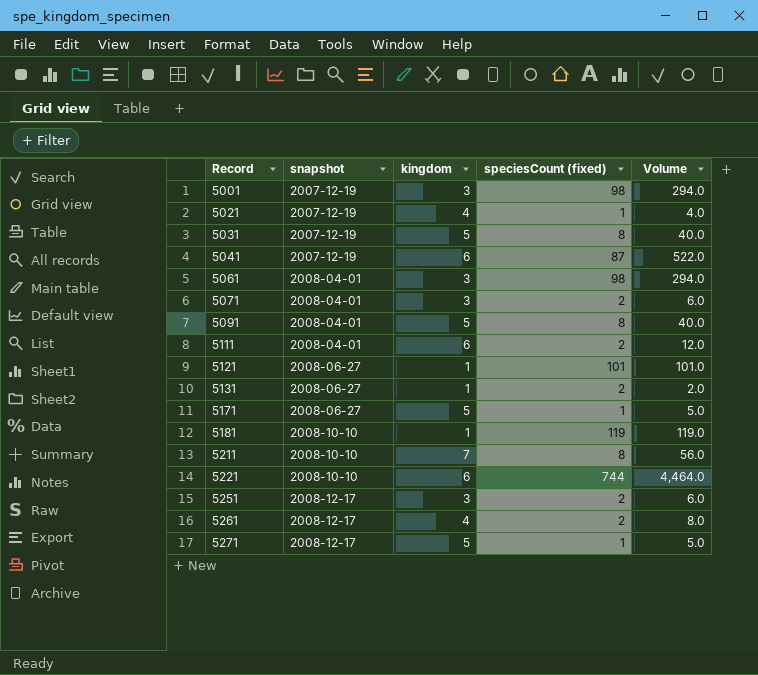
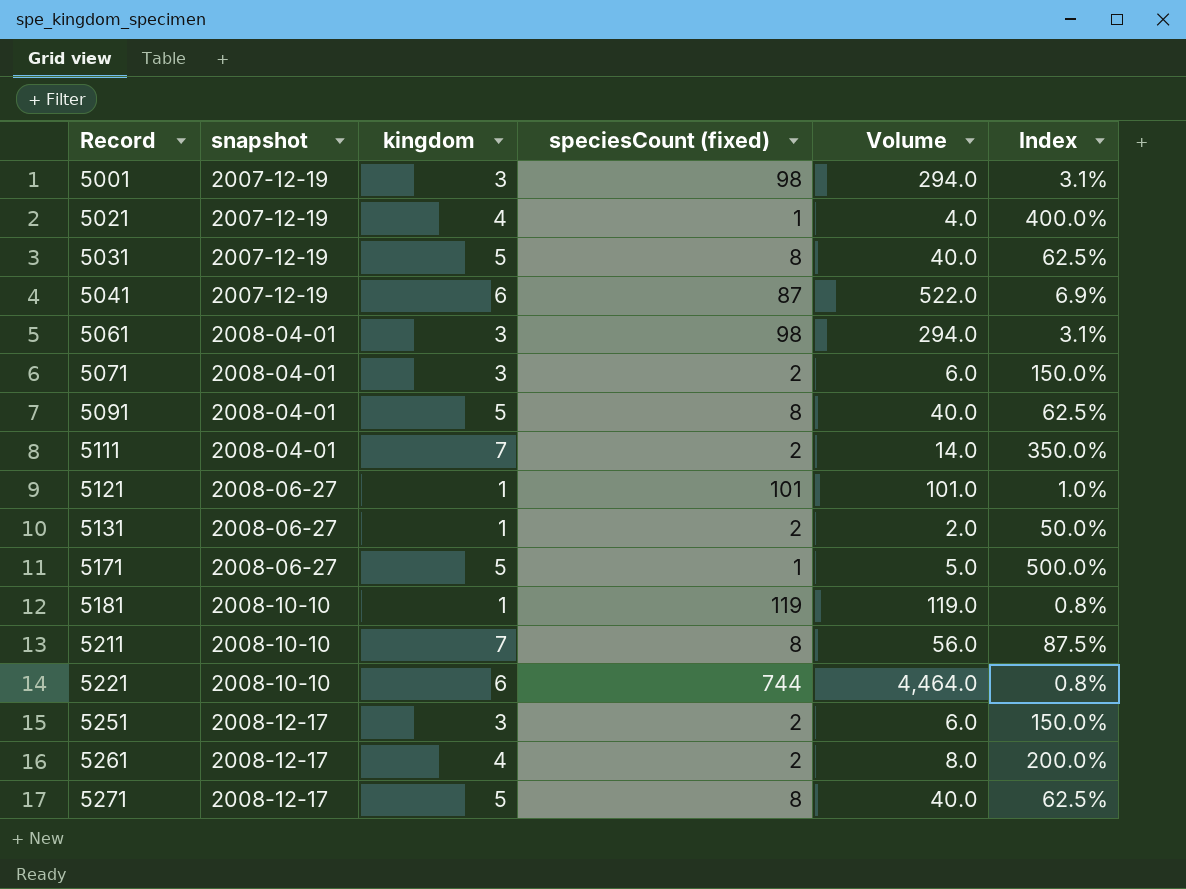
column Index | formula: none -> [kingdom] / [speciesCount (fixed)]
5111 | kingdom: 6 -> 7
5111 | Volume: 12.0 -> 14.0
5271 | speciesCount (fixed): 1 -> 8
5271 | Volume: 5.0 -> 40.0

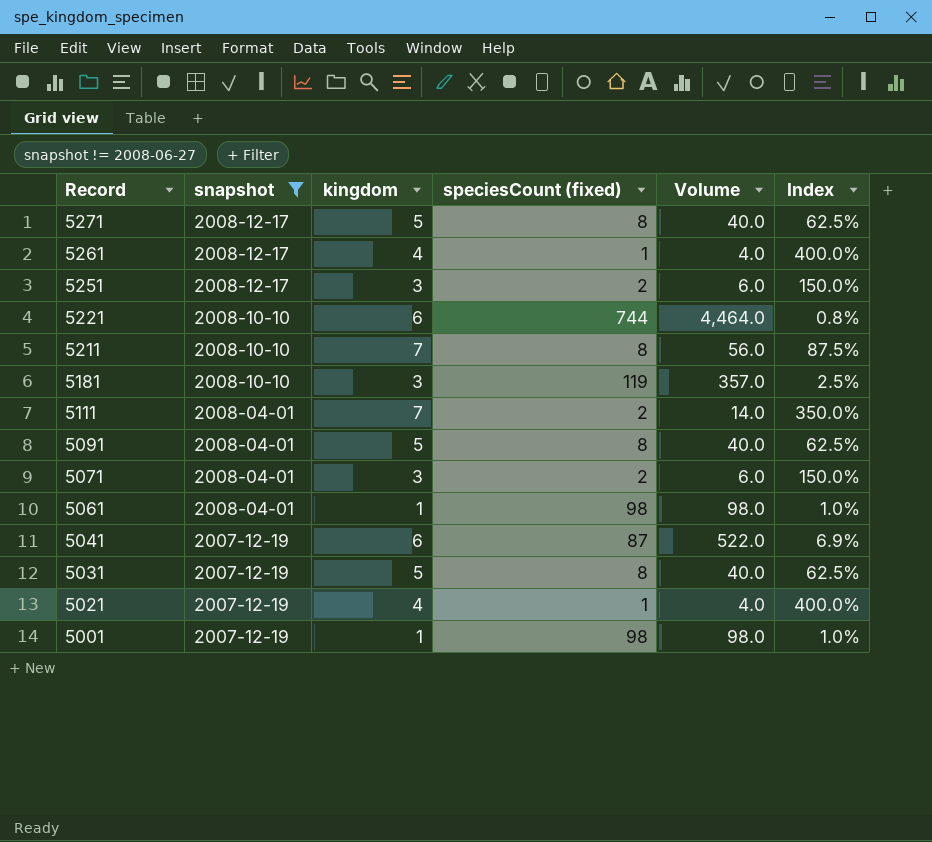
filter: none -> snapshot != 2008-06-27
row order: Record ascending -> Record descending
5261 | speciesCount (fixed): 2 -> 1
5261 | Volume: 8.0 -> 4.0
5261 | Index: 200.0% -> 400.0%
5181 | kingdom: 1 -> 3
5181 | Volume: 119.0 -> 357.0
5181 | Index: 0.8% -> 2.5%
5061 | kingdom: 3 -> 1
5061 | Volume: 294.0 -> 98.0
5061 | Index: 3.1% -> 1.0%
5001 | kingdom: 3 -> 1
5001 | Volume: 294.0 -> 98.0
5001 | Index: 3.1% -> 1.0%

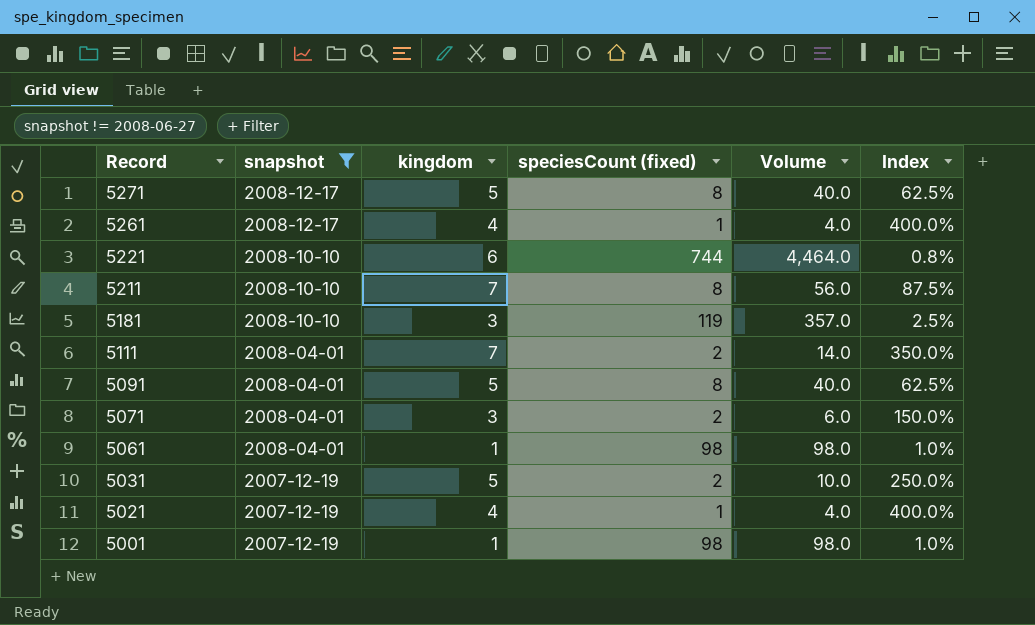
row 5251: 2008-12-17 | 3 | 2 | 6.0 | 150.0% -> none
row 5041: 2007-12-19 | 6 | 87 | 522.0 | 6.9% -> none
5031 | speciesCount (fixed): 8 -> 2
5031 | Volume: 40.0 -> 10.0
5031 | Index: 62.5% -> 250.0%

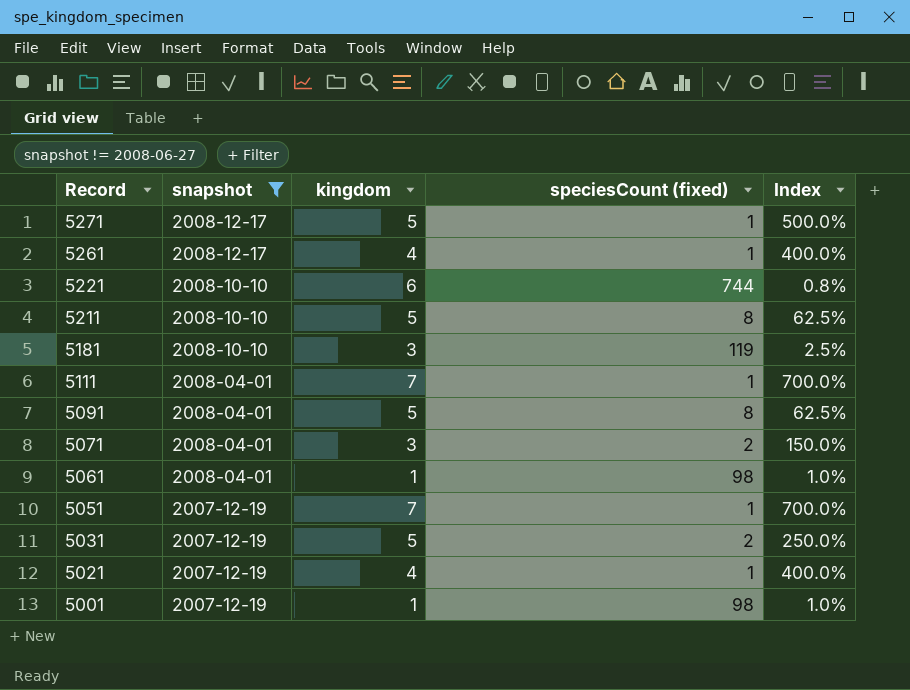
column Volume | formula: [kingdom] * [speciesCount (fixed)] -> none
5271 | speciesCount (fixed): 8 -> 1
5271 | Index: 62.5% -> 500.0%
5211 | kingdom: 7 -> 5
5211 | Index: 87.5% -> 62.5%
5111 | speciesCount (fixed): 2 -> 1
5111 | Index: 350.0% -> 700.0%
row 5051: none -> 2007-12-19 | 7 | 1 | 700.0%

